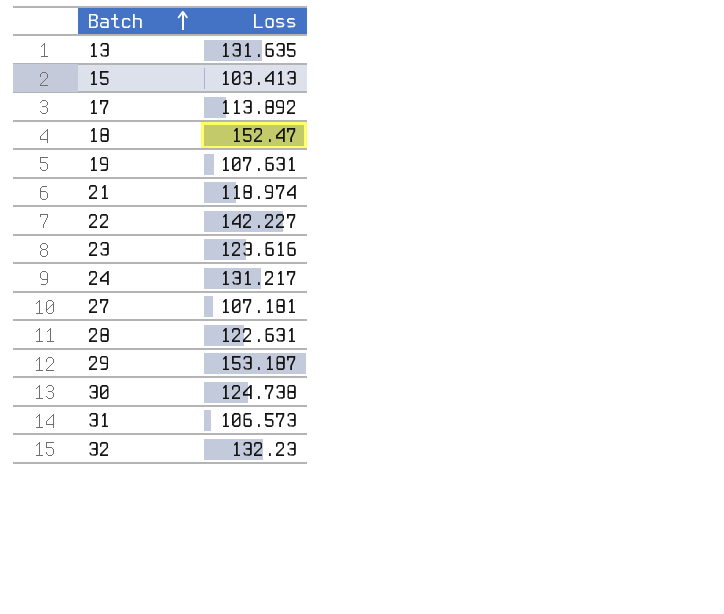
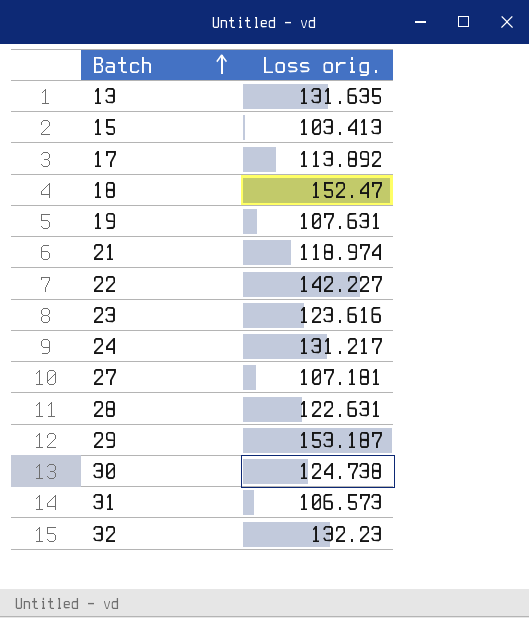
column name: Loss -> Loss orig.

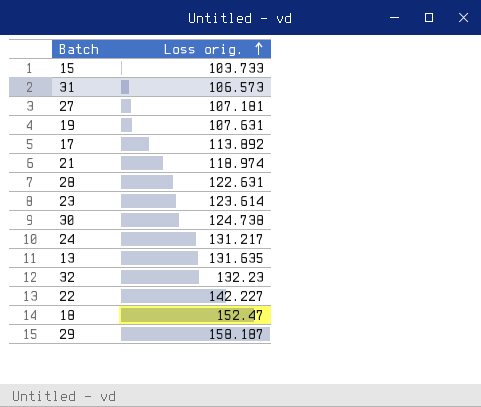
row order: Batch ascending -> Loss orig. ascending
15 | Loss orig.: 103.413 -> 103.733
23 | Loss orig.: 123.616 -> 123.614
29 | Loss orig.: 153.187 -> 158.187

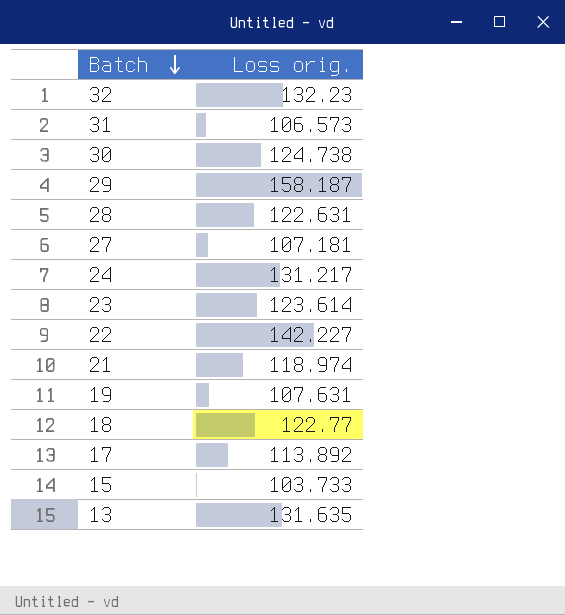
row order: Loss orig. ascending -> Batch descending
18 | Loss orig.: 152.47 -> 122.77

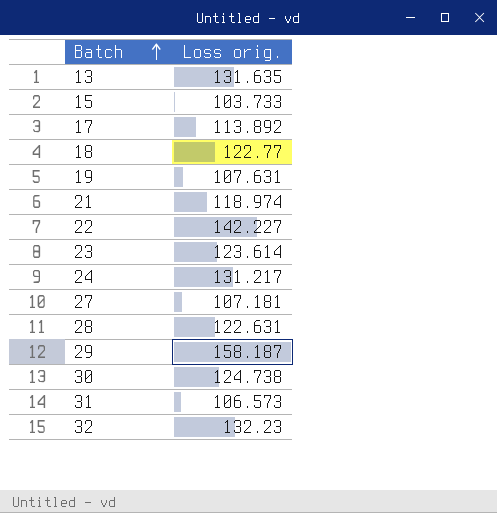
row order: Batch descending -> Batch ascending

